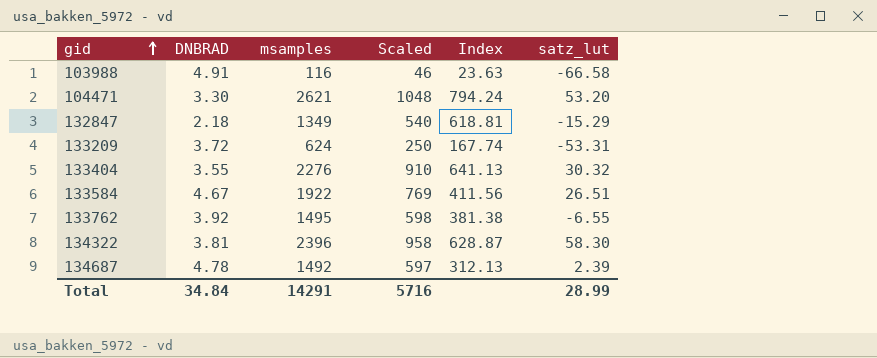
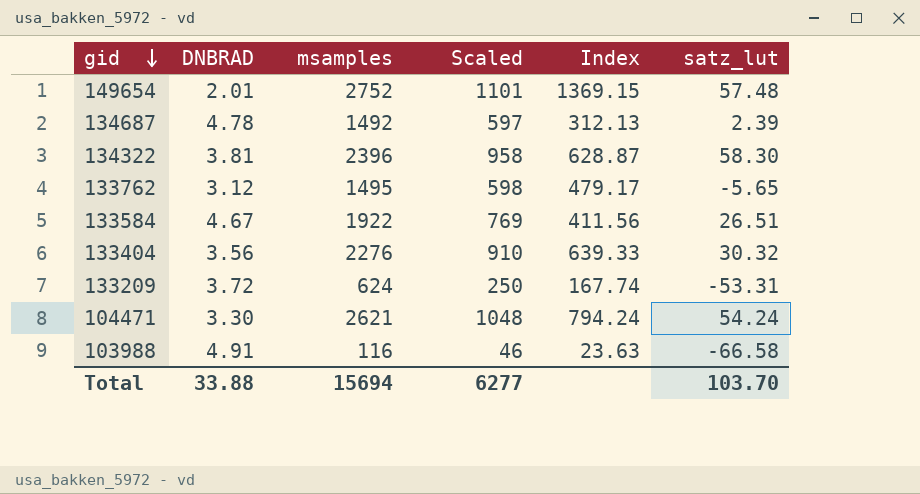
row order: gid ascending -> gid descending
row 132847: 2.18 | 1349 | 540 | 618.81 | -15.29 -> none
row 149654: none -> 2.01 | 2752 | 1101 | 1369.15 | 57.48
133762 | DNBRAD: 3.92 -> 3.12
133762 | Index: 381.38 -> 479.17
133762 | satz_lut: -6.55 -> -5.65
133404 | DNBRAD: 3.55 -> 3.56
133404 | Index: 641.13 -> 639.33
104471 | satz_lut: 53.20 -> 54.24
Total | DNBRAD: 34.84 -> 33.88
Total | msamples: 14291 -> 15694
Total | Scaled: 5716 -> 6277
Total | satz_lut: 28.99 -> 103.70

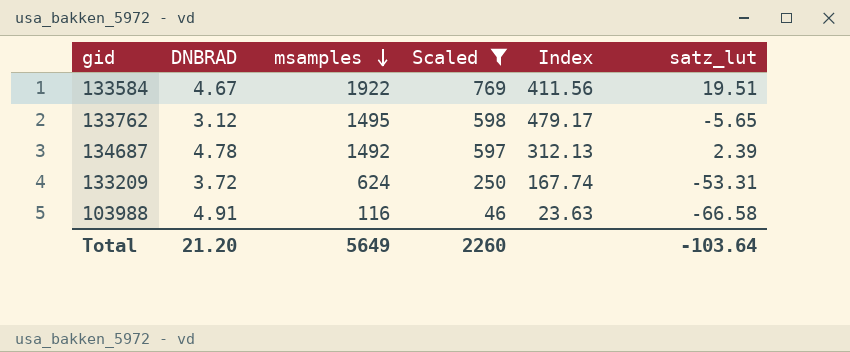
filter: none -> Scaled <= 769
row order: gid descending -> msamples descending
133584 | satz_lut: 26.51 -> 19.51
Total | DNBRAD: 33.88 -> 21.20
Total | msamples: 15694 -> 5649
Total | Scaled: 6277 -> 2260
Total | satz_lut: 103.70 -> -103.64

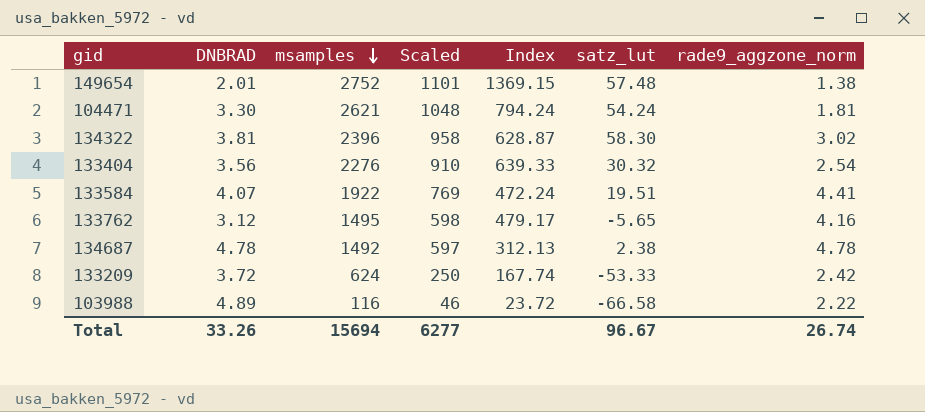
filter: Scaled <= 769 -> none
column rade9_aggzone_norm | position: none -> 7
133584 | DNBRAD: 4.67 -> 4.07
133584 | Index: 411.56 -> 472.24
134687 | satz_lut: 2.39 -> 2.38
133209 | satz_lut: -53.31 -> -53.33
103988 | DNBRAD: 4.91 -> 4.89
103988 | Index: 23.63 -> 23.72
Total | DNBRAD: 21.20 -> 33.26
Total | msamples: 5649 -> 15694
Total | Scaled: 2260 -> 6277
Total | satz_lut: -103.64 -> 96.67

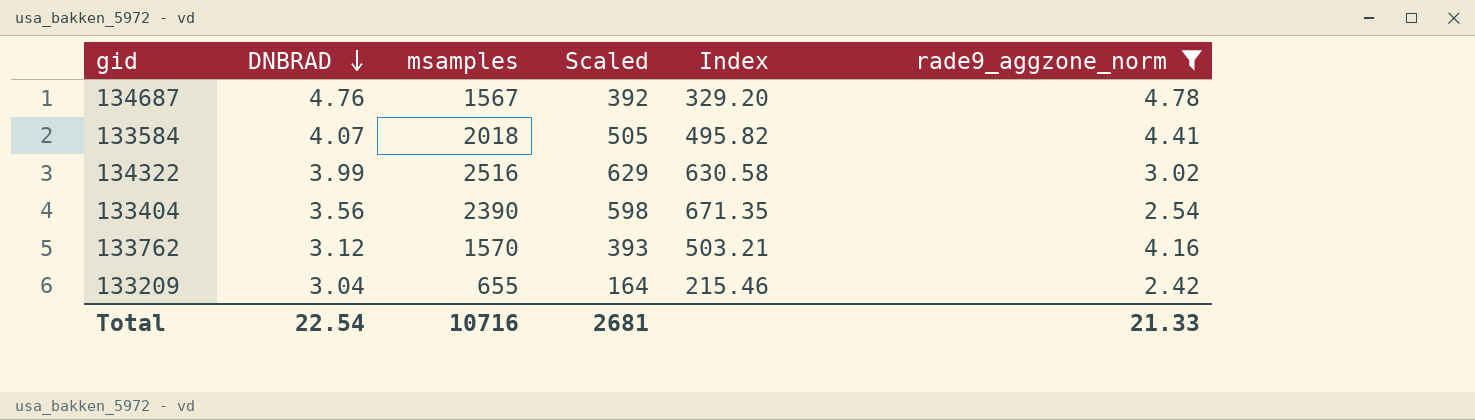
filter: none -> rade9_aggzone_norm >= 2.42
row order: msamples descending -> DNBRAD descending
column satz_lut | position: 6 -> none
column Scaled | formula: [msamples] * 0.4 -> [msamples] * 0.25
134687 | DNBRAD: 4.78 -> 4.76
134687 | msamples: 1492 -> 1567
134687 | Index: 312.13 -> 329.20
133584 | msamples: 1922 -> 2018
133584 | Index: 472.24 -> 495.82
134322 | DNBRAD: 3.81 -> 3.99
134322 | msamples: 2396 -> 2516
134322 | Index: 628.87 -> 630.58
133404 | msamples: 2276 -> 2390
133404 | Index: 639.33 -> 671.35
133762 | msamples: 1495 -> 1570
133762 | Index: 479.17 -> 503.21
133209 | DNBRAD: 3.72 -> 3.04
133209 | msamples: 624 -> 655
133209 | Index: 167.74 -> 215.46
Total | DNBRAD: 33.26 -> 22.54
Total | msamples: 15694 -> 10716
Total | Scaled: 6277 -> 2681
Total | rade9_aggzone_norm: 26.74 -> 21.33

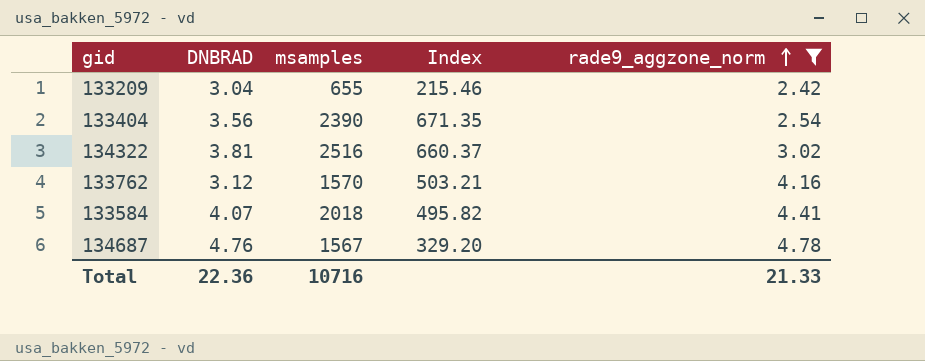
row order: DNBRAD descending -> rade9_aggzone_norm ascending
column Scaled | formula: [msamples] * 0.25 -> none
134322 | DNBRAD: 3.99 -> 3.81
134322 | Index: 630.58 -> 660.37
Total | DNBRAD: 22.54 -> 22.36

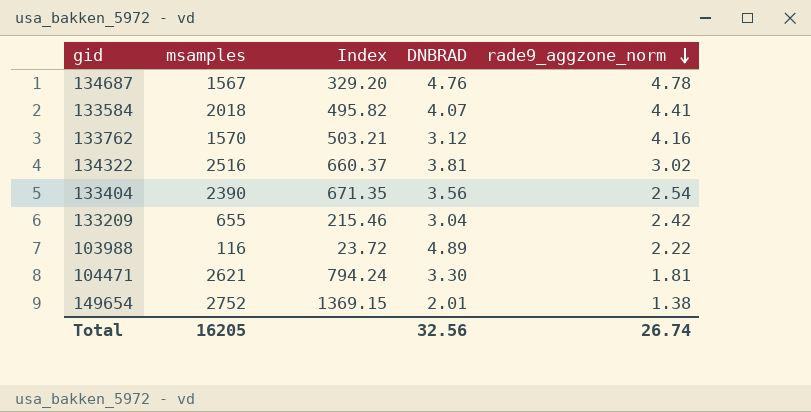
filter: rade9_aggzone_norm >= 2.42 -> none
row order: rade9_aggzone_norm ascending -> rade9_aggzone_norm descending
column DNBRAD | position: 2 -> 4
Total | msamples: 10716 -> 16205
Total | DNBRAD: 22.36 -> 32.56
Total | rade9_aggzone_norm: 21.33 -> 26.74

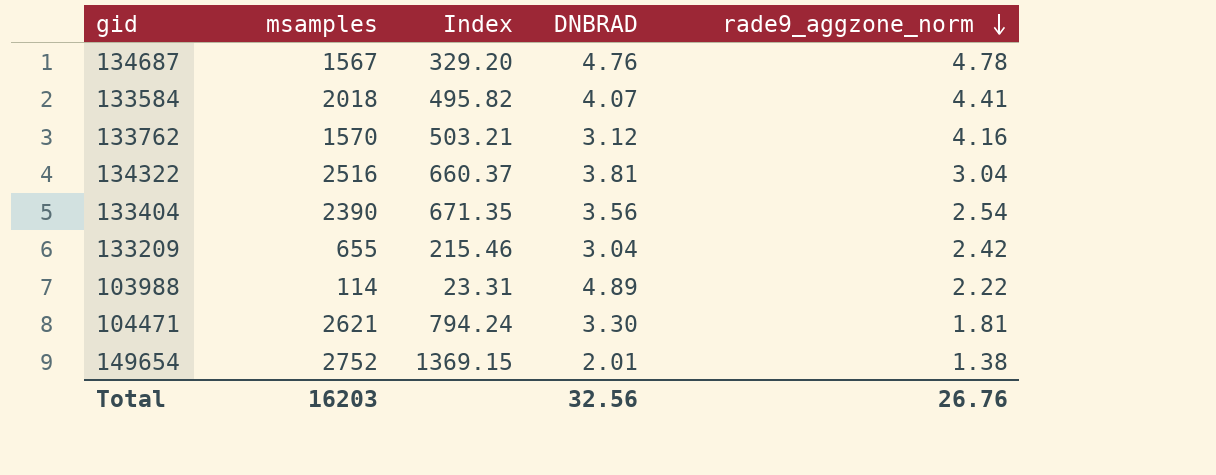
134322 | rade9_aggzone_norm: 3.02 -> 3.04
103988 | msamples: 116 -> 114
103988 | Index: 23.72 -> 23.31
Total | msamples: 16205 -> 16203
Total | rade9_aggzone_norm: 26.74 -> 26.76

